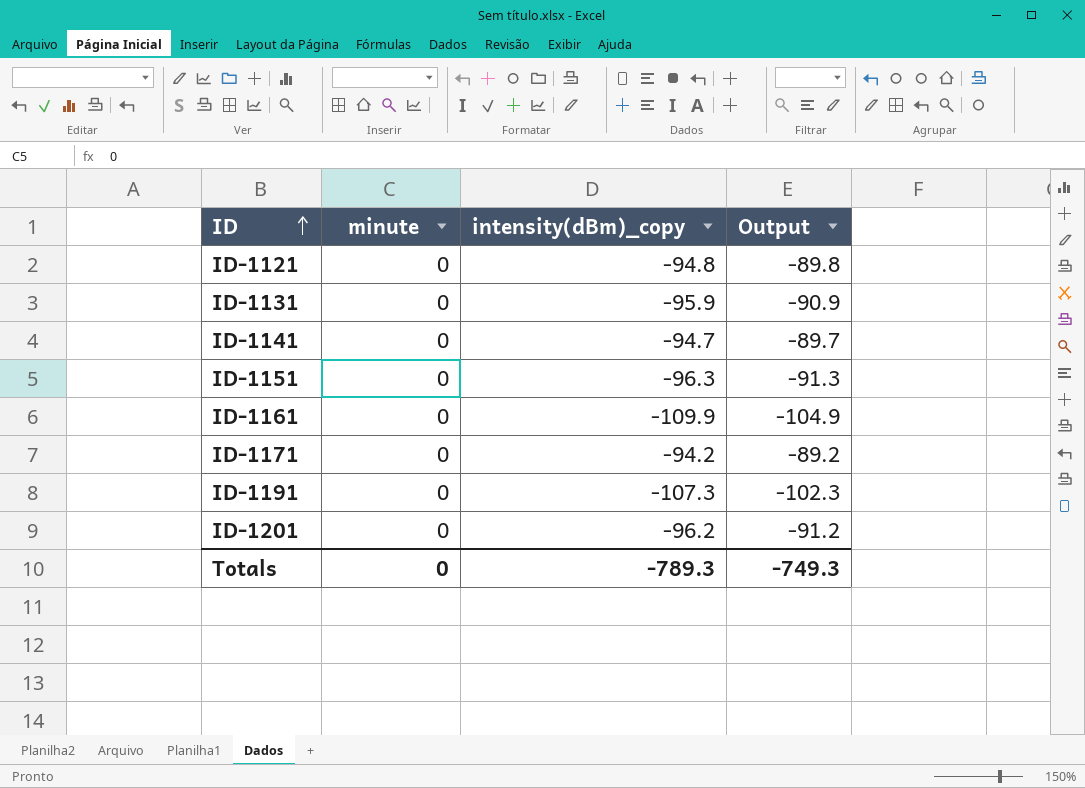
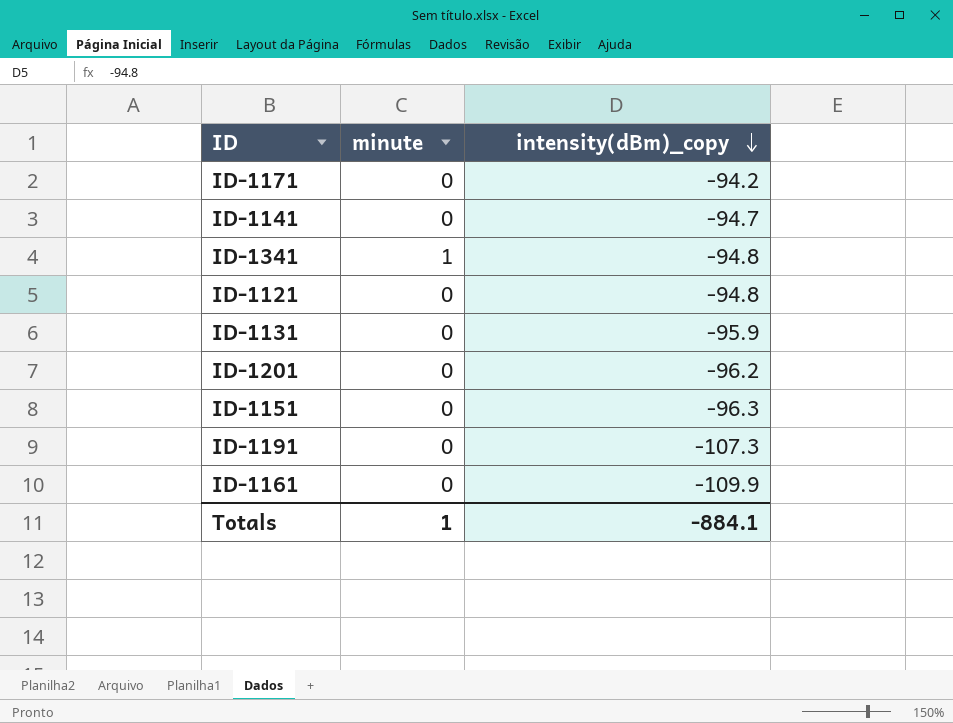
row order: ID ascending -> intensity(dBm)_copy descending
column Output | formula: [intensity(dBm)_copy] + 5 -> none
row ID-1341: none -> 1 | -94.8
Totals | minute: 0 -> 1
Totals | intensity(dBm)_copy: -789.3 -> -884.1

